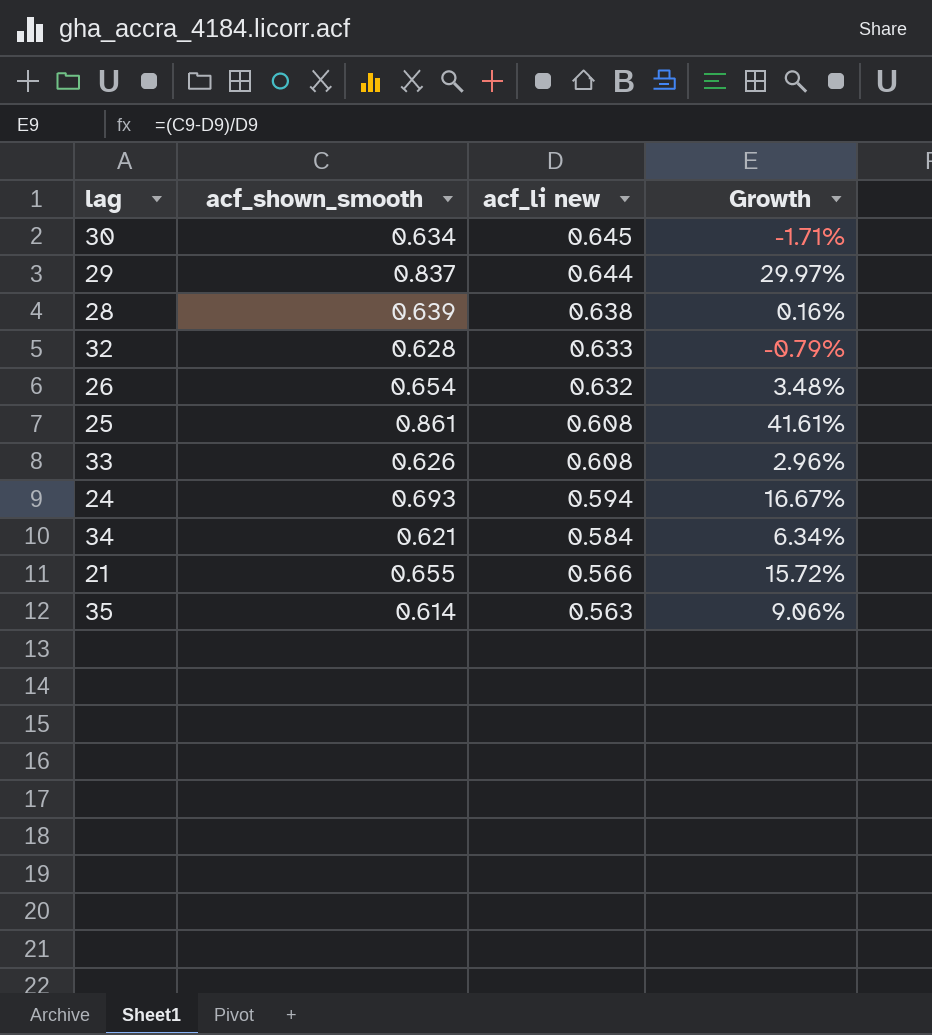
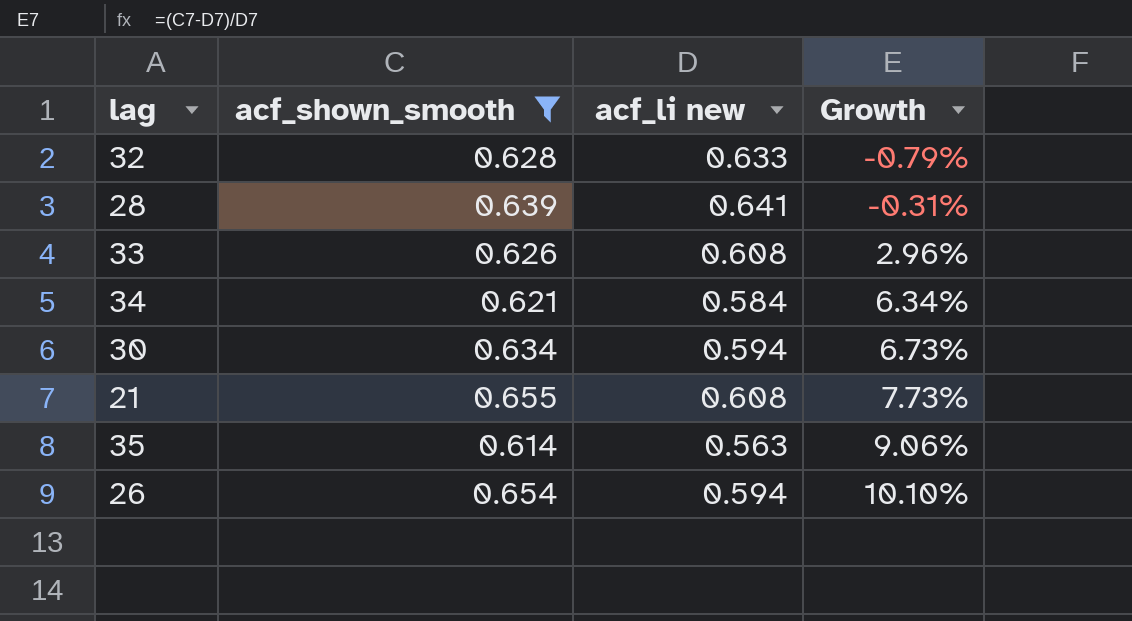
filter: none -> acf_shown_smooth <= 0.655
row order: acf_li new descending -> Growth ascending
28 | acf_li new: 0.638 -> 0.641
28 | Growth: 0.16% -> -0.31%
30 | acf_li new: 0.645 -> 0.594
30 | Growth: -1.71% -> 6.73%
21 | acf_li new: 0.566 -> 0.608
21 | Growth: 15.72% -> 7.73%
26 | acf_li new: 0.632 -> 0.594
26 | Growth: 3.48% -> 10.10%

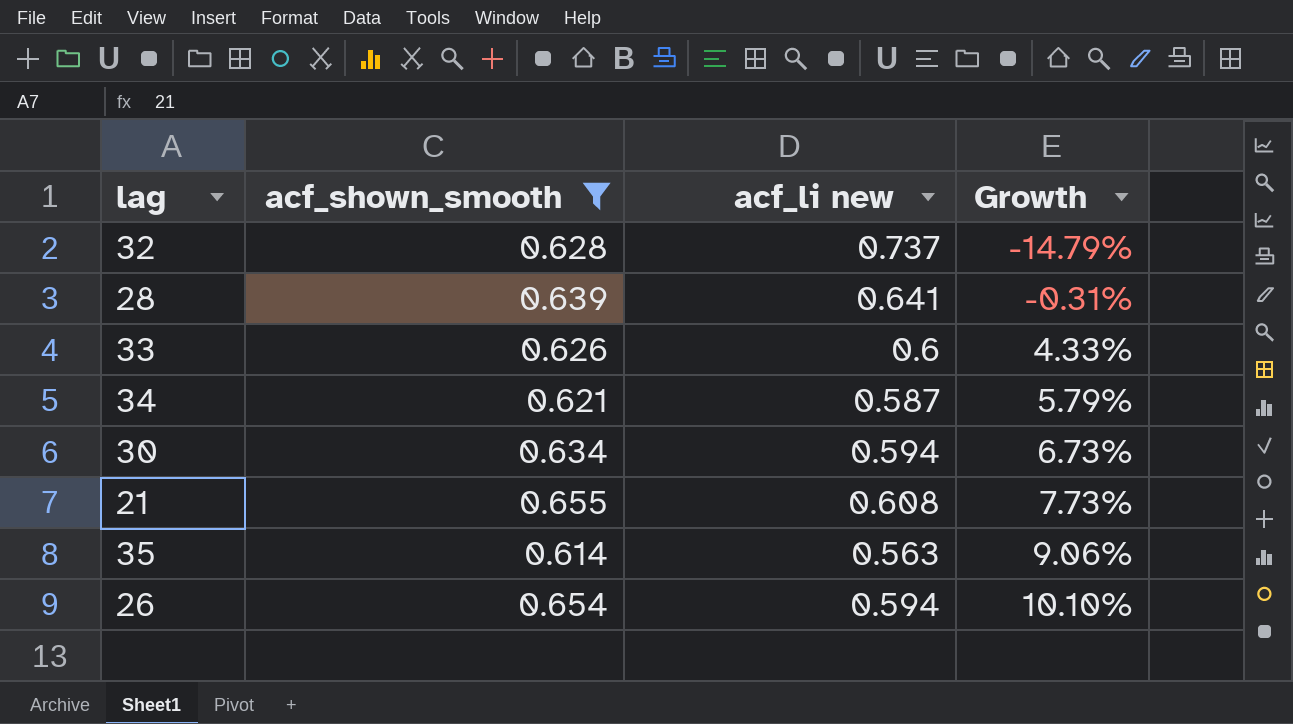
32 | acf_li new: 0.633 -> 0.737
32 | Growth: -0.79% -> -14.79%
33 | acf_li new: 0.608 -> 0.6
33 | Growth: 2.96% -> 4.33%
34 | acf_li new: 0.584 -> 0.587
34 | Growth: 6.34% -> 5.79%

